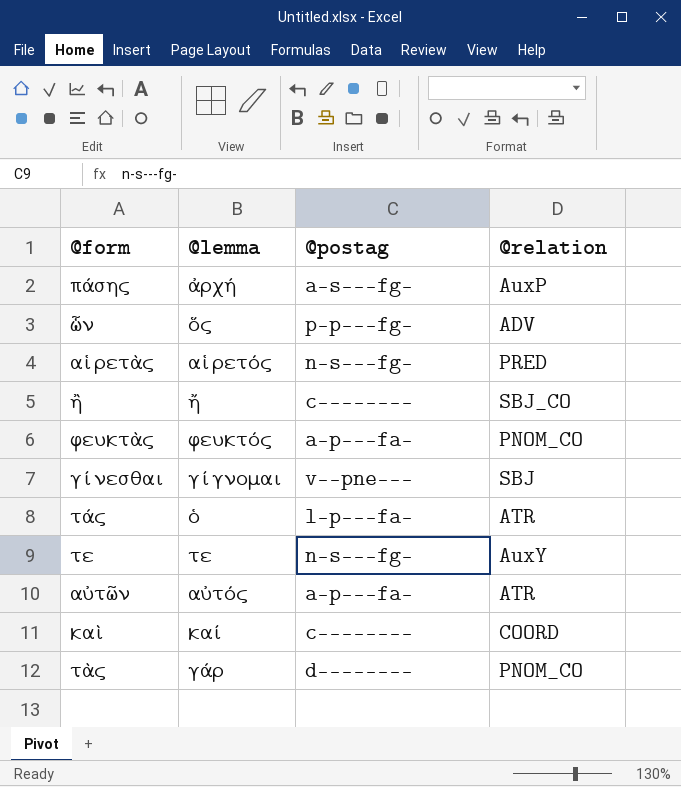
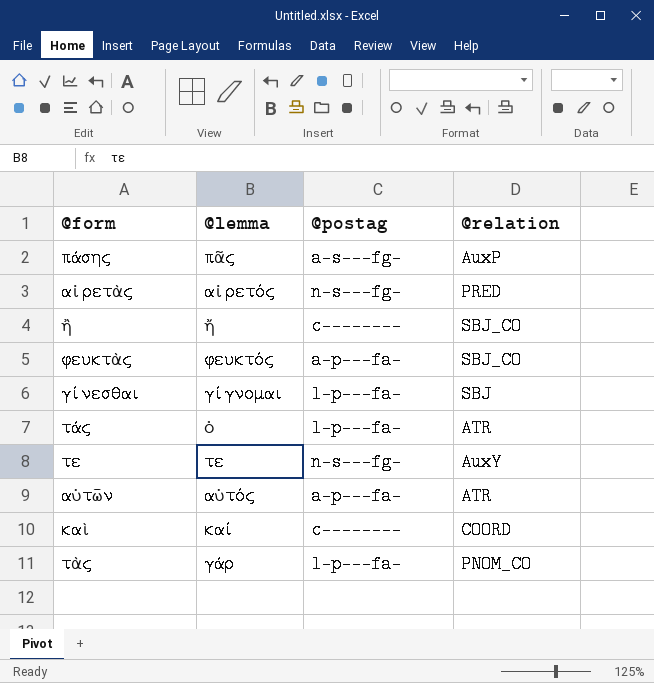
row ὧν: ὅς | p-p---fg- | ADV -> none
πάσης | @lemma: ἀρχή -> πᾶς
φευκτὰς | @relation: PNOM_CO -> SBJ_CO
γίνεσθαι | @postag: v--pne--- -> l-p---fa-
τὰς | @postag: d-------- -> l-p---fa-

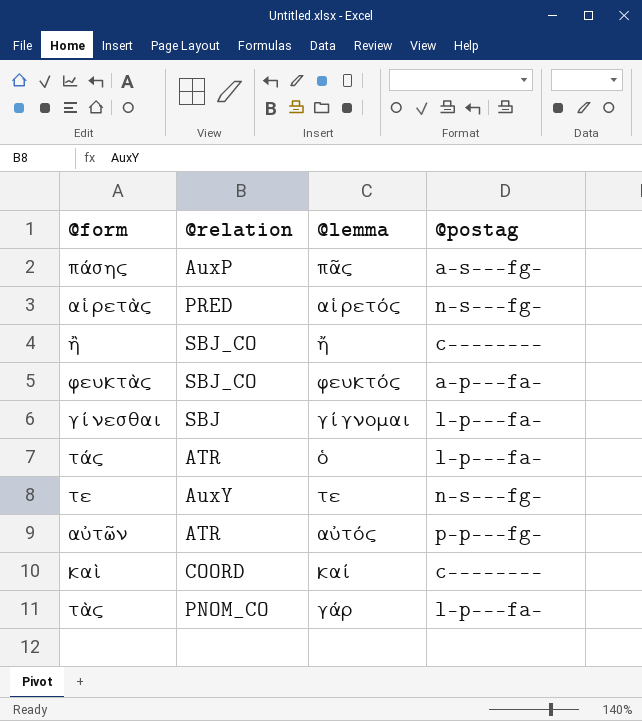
column @relation | position: 4 -> 2
αὐτῶν | @postag: a-p---fa- -> p-p---fg-

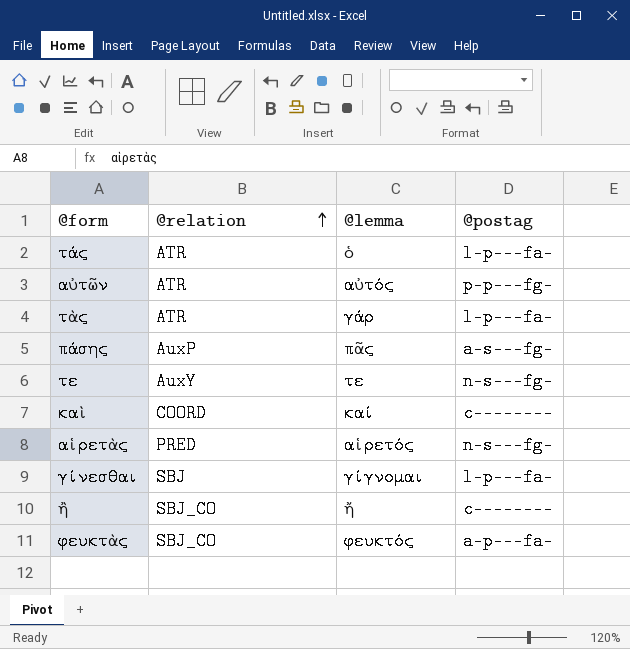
row order: none -> @relation ascending
τὰς | @relation: PNOM_CO -> ATR

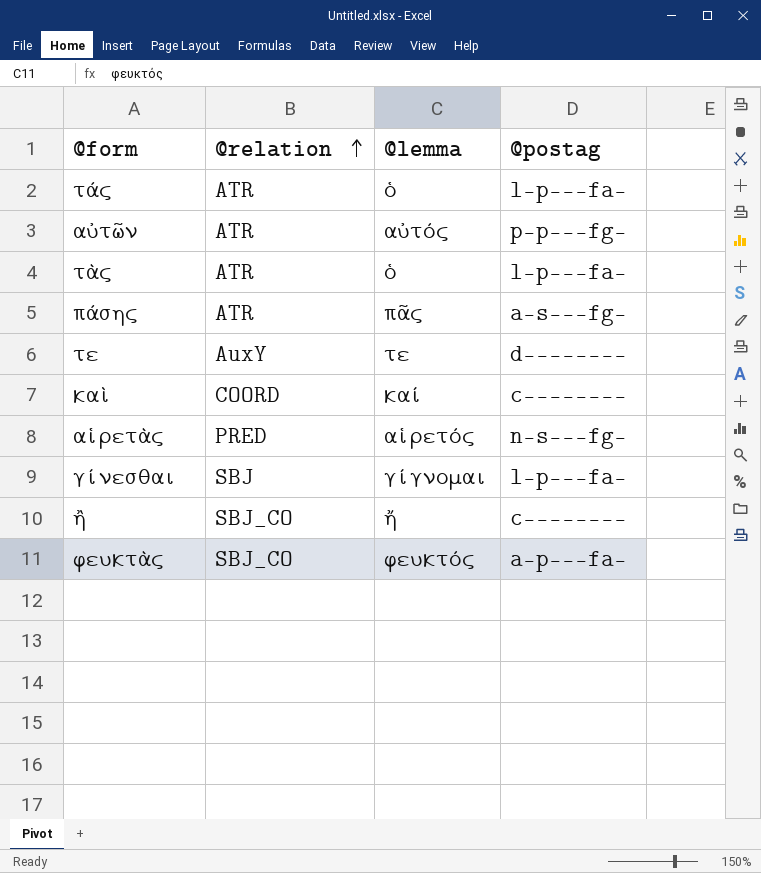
τὰς | @lemma: γάρ -> ὁ
πάσης | @relation: AuxP -> ATR
τε | @postag: n-s---fg- -> d--------

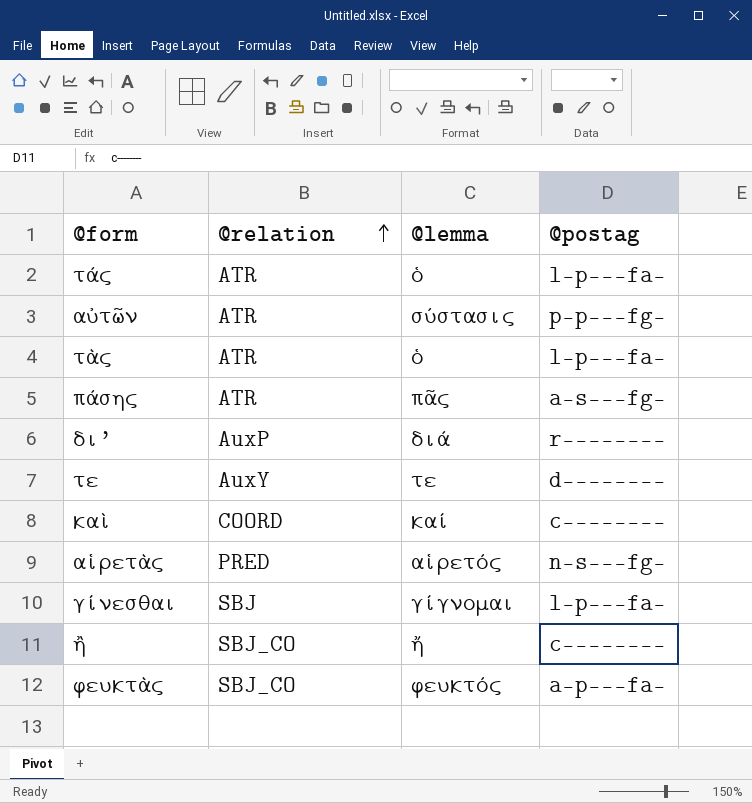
αὐτῶν | @lemma: αὐτός -> σύστασις
row διʼ: none -> AuxP | διά | r--------

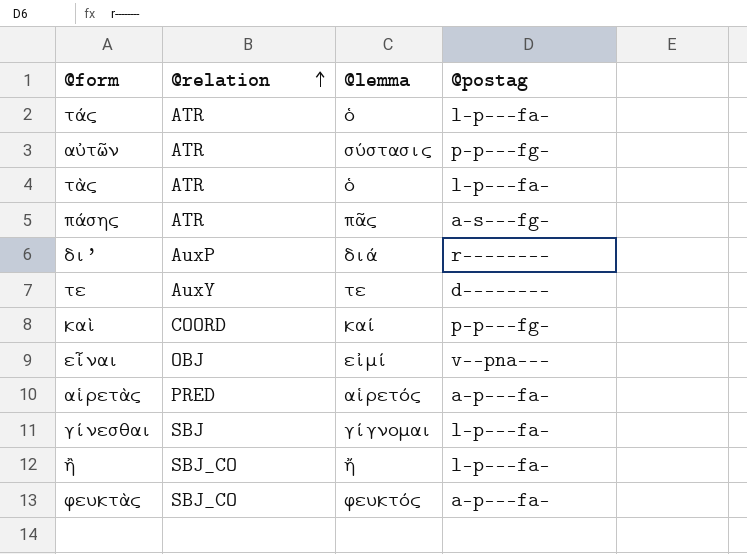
καὶ | @postag: c-------- -> p-p---fg-
row εἶναι: none -> OBJ | εἰμί | v--pna---
αἱρετὰς | @postag: n-s---fg- -> a-p---fa-
ἢ | @postag: c-------- -> l-p---fa-

